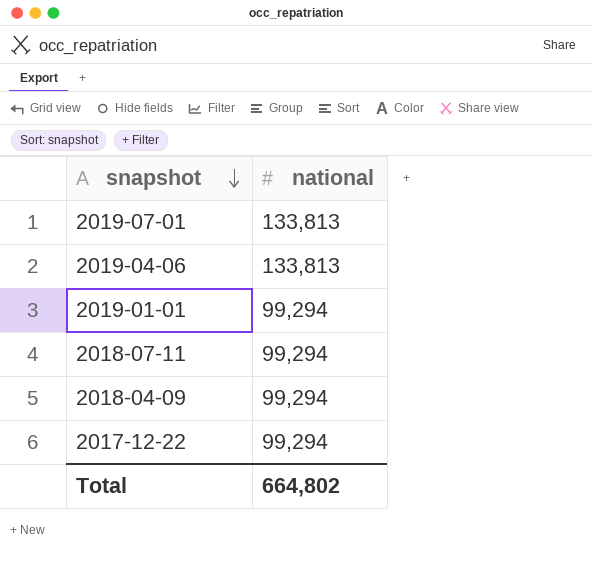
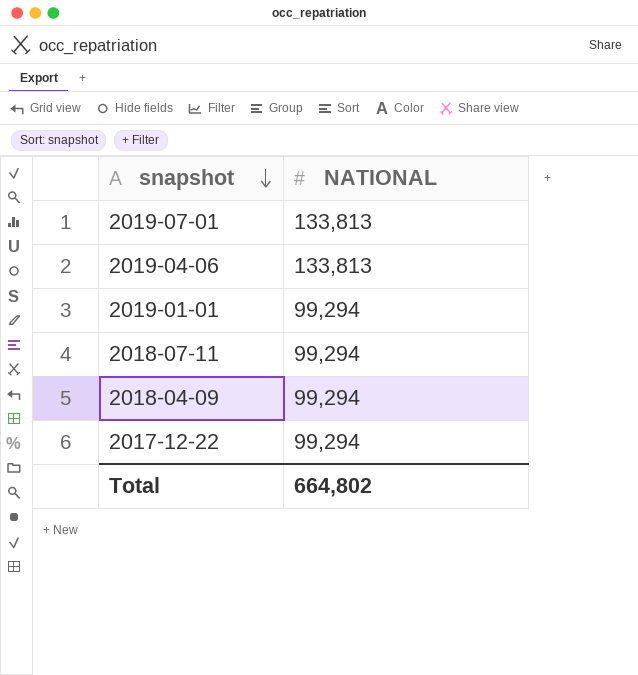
column name: national -> NATIONAL

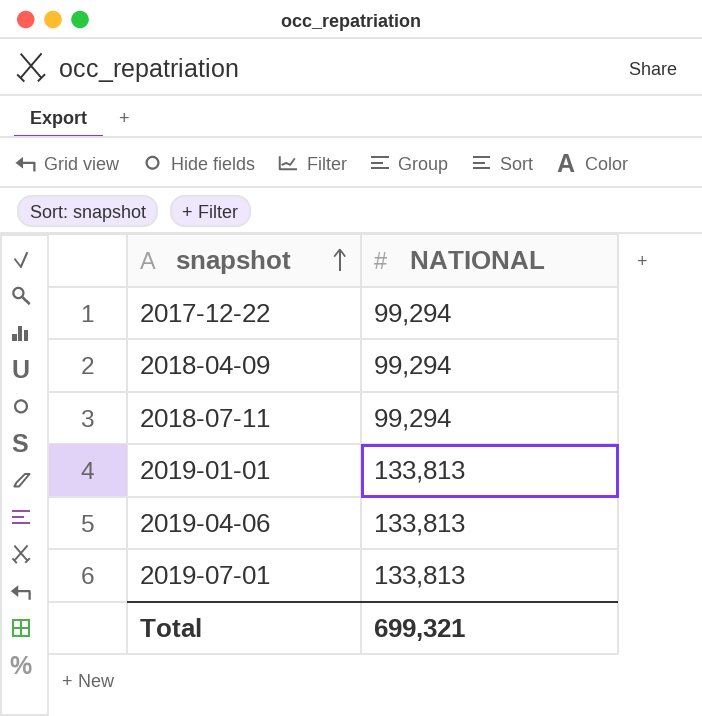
row order: snapshot descending -> snapshot ascending
2019-01-01 | NATIONAL: 99,294 -> 133,813
Total | NATIONAL: 664,802 -> 699,321

